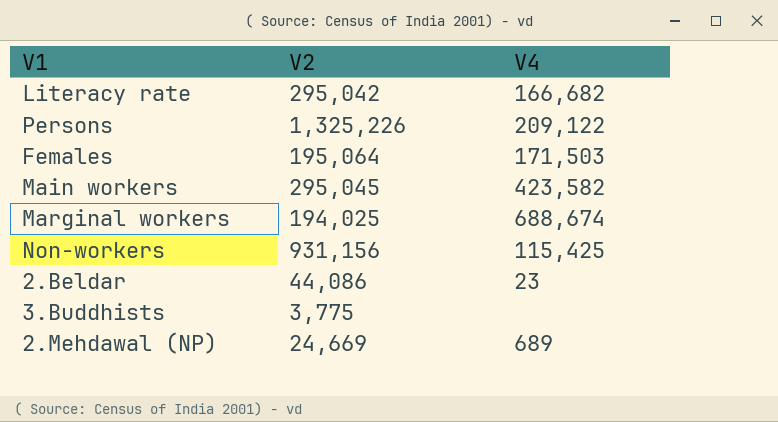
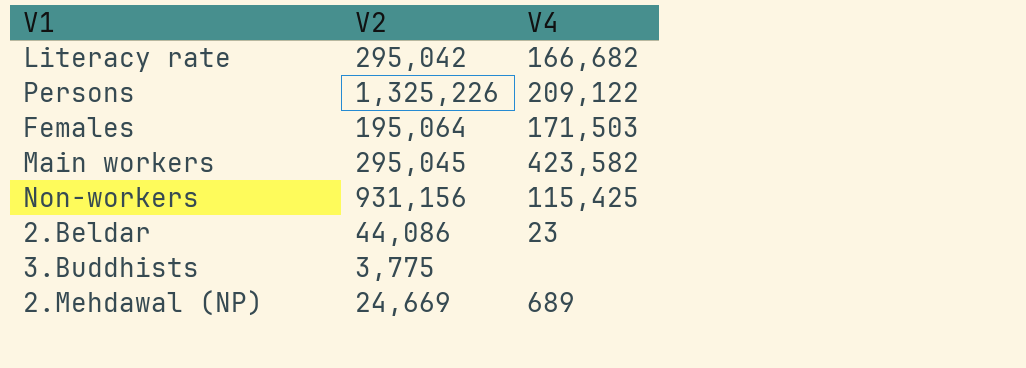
row Marginal workers: 194,025 | 688,674 -> none

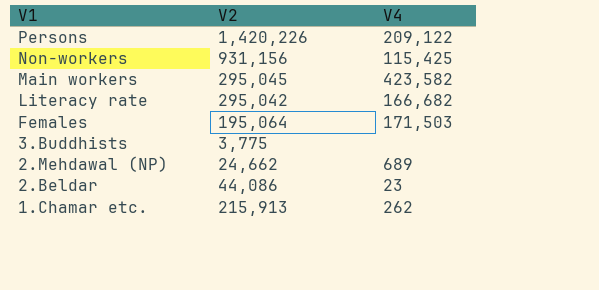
row order: none -> V1 descending
Persons | V2: 1,325,226 -> 1,420,226
2.Mehdawal (NP) | V2: 24,669 -> 24,662
row 1.Chamar etc.: none -> 215,913 | 262

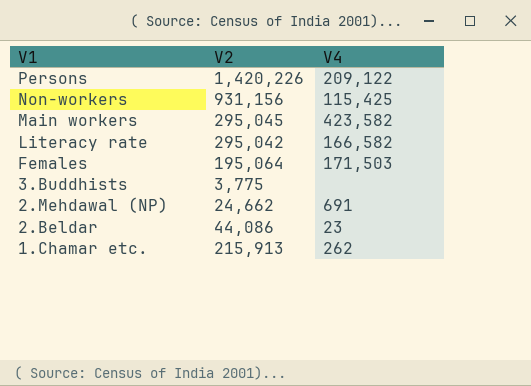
Literacy rate | V4: 166,682 -> 166,582
2.Mehdawal (NP) | V4: 689 -> 691

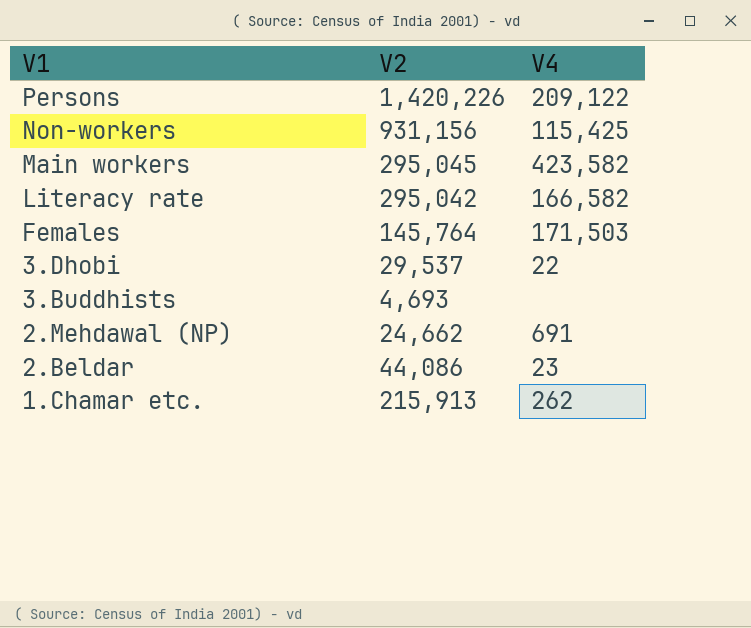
Females | V2: 195,064 -> 145,764
row 3.Dhobi: none -> 29,537 | 22
3.Buddhists | V2: 3,775 -> 4,693

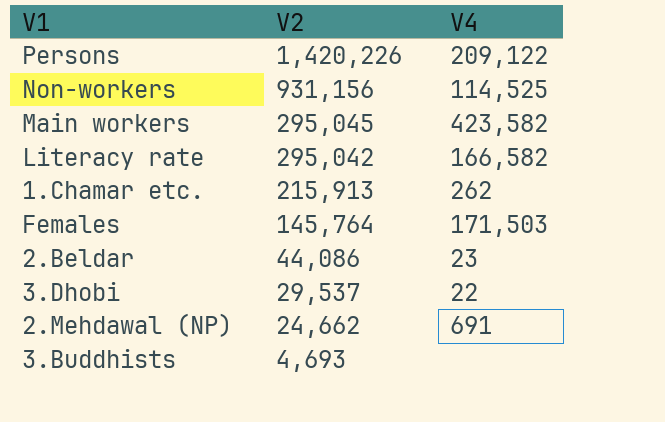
row order: V1 descending -> V2 descending
Non-workers | V4: 115,425 -> 114,525

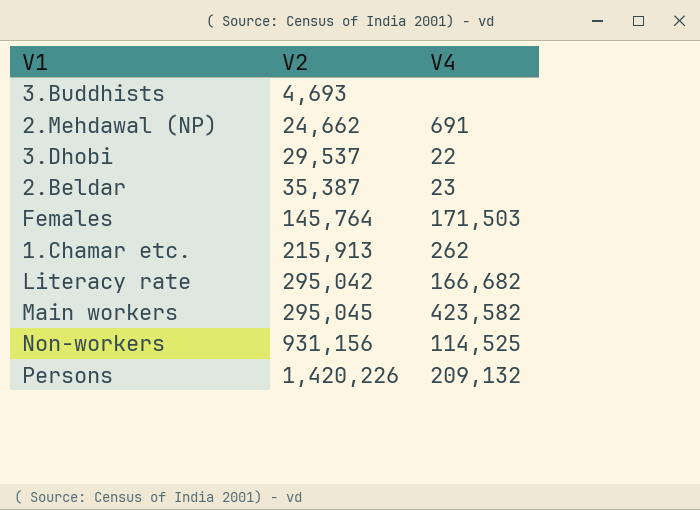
row order: V2 descending -> V2 ascending
2.Beldar | V2: 44,086 -> 35,387
Literacy rate | V4: 166,582 -> 166,682
Persons | V4: 209,122 -> 209,132

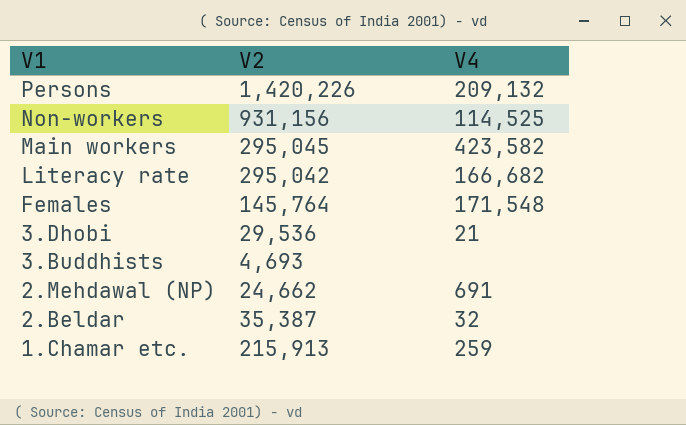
row order: V2 ascending -> V1 descending
Females | V4: 171,503 -> 171,548
3.Dhobi | V2: 29,537 -> 29,536
3.Dhobi | V4: 22 -> 21
2.Beldar | V4: 23 -> 32
1.Chamar etc. | V4: 262 -> 259

